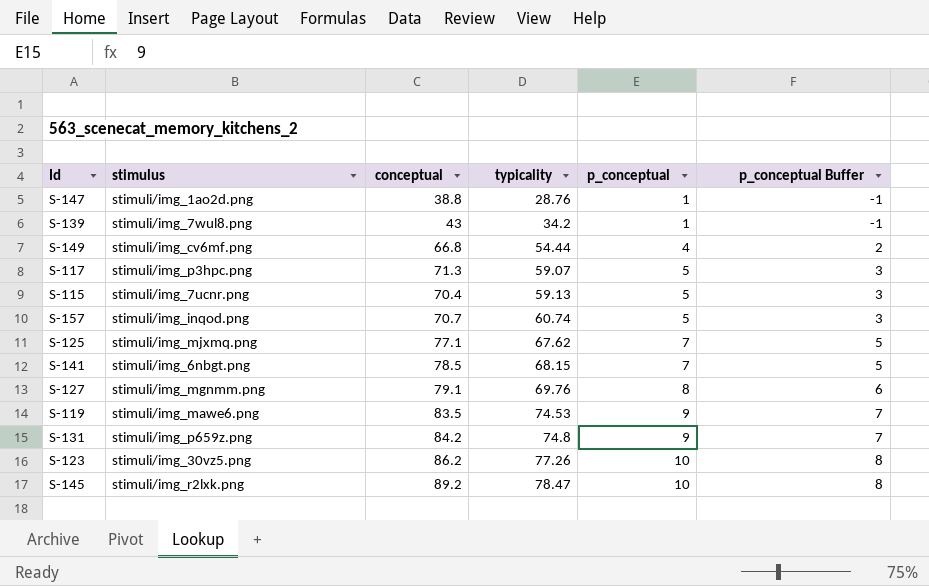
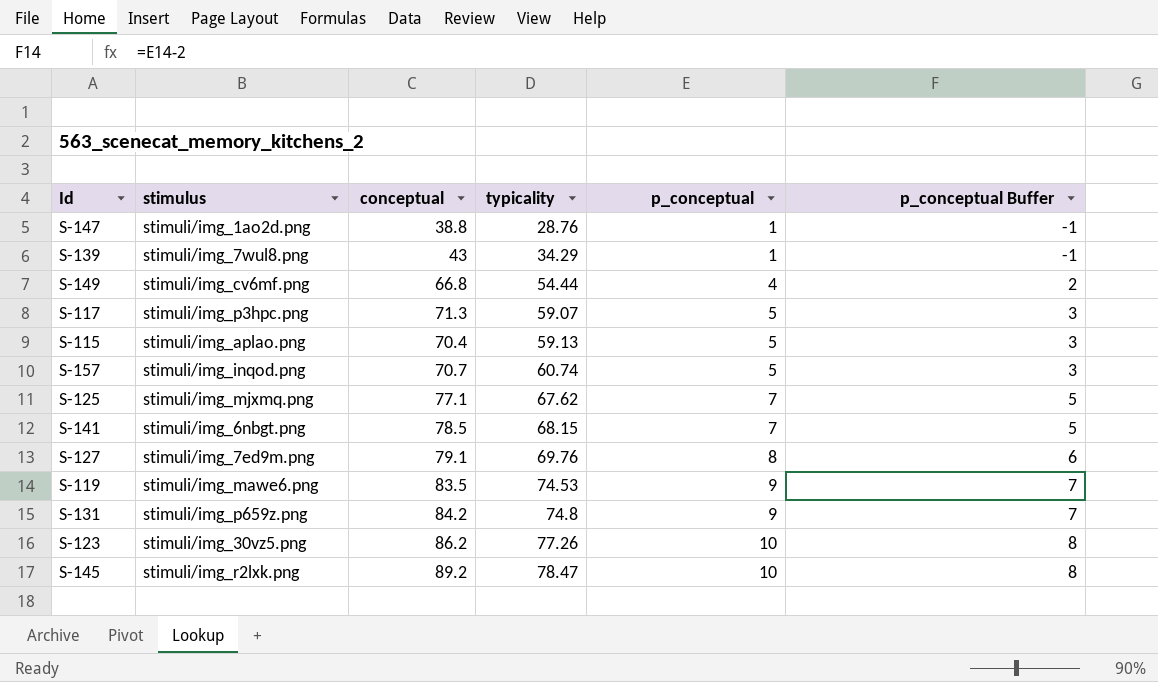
S-139 | typicality: 34.2 -> 34.29
S-115 | stimulus: stimuli/img_7ucnr.png -> stimuli/img_aplao.png
S-127 | stimulus: stimuli/img_mgnmm.png -> stimuli/img_7ed9m.png

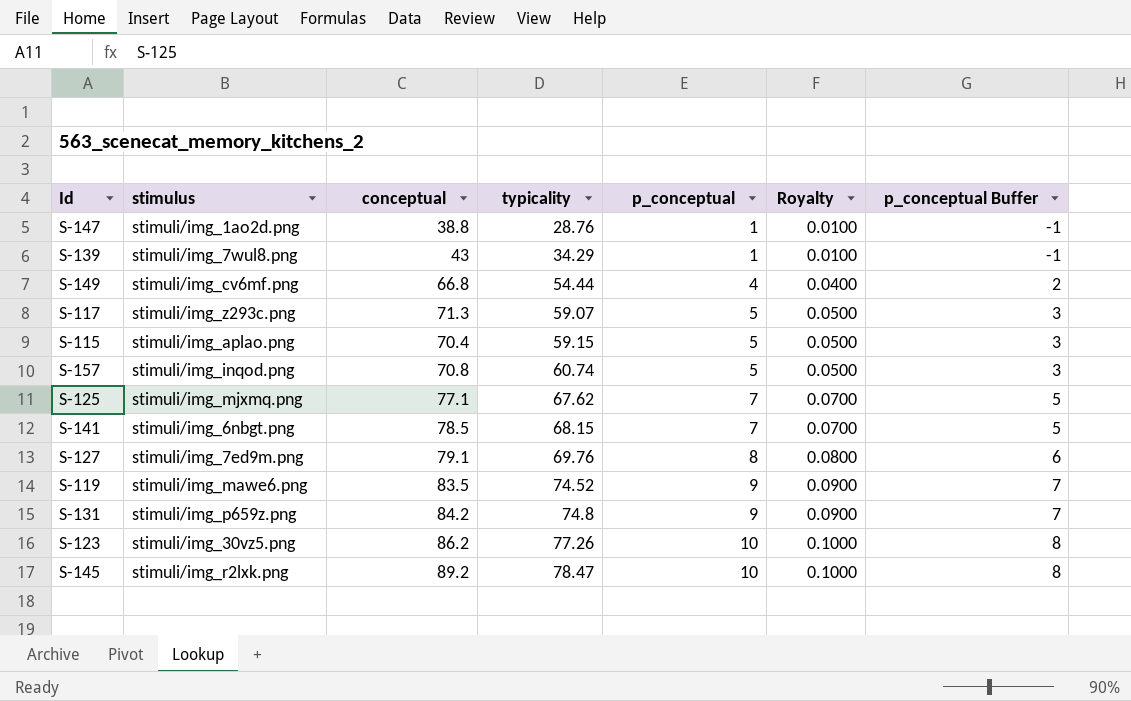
column Royalty | formula: none -> [p_conceptual] * 0.01
S-117 | stimulus: stimuli/img_p3hpc.png -> stimuli/img_z293c.png
S-115 | typicality: 59.13 -> 59.15
S-157 | conceptual: 70.7 -> 70.8
S-119 | typicality: 74.53 -> 74.52

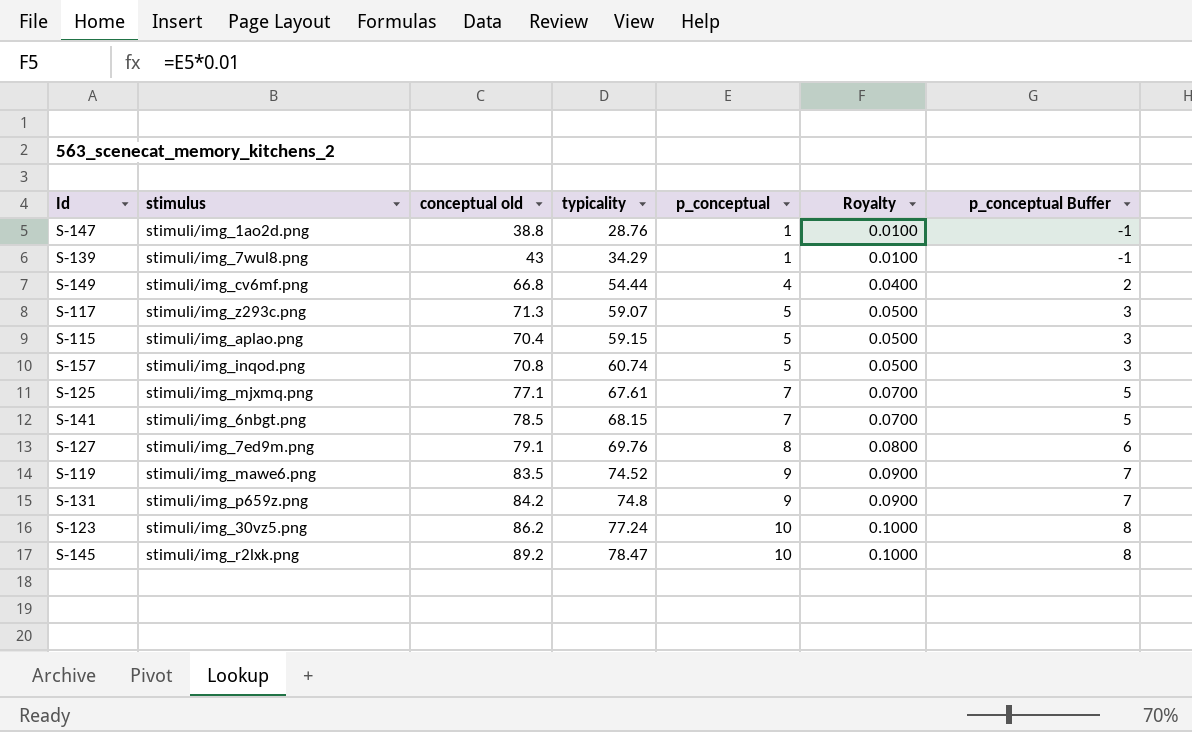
column name: conceptual -> conceptual old
S-125 | typicality: 67.62 -> 67.61
S-123 | typicality: 77.26 -> 77.24

